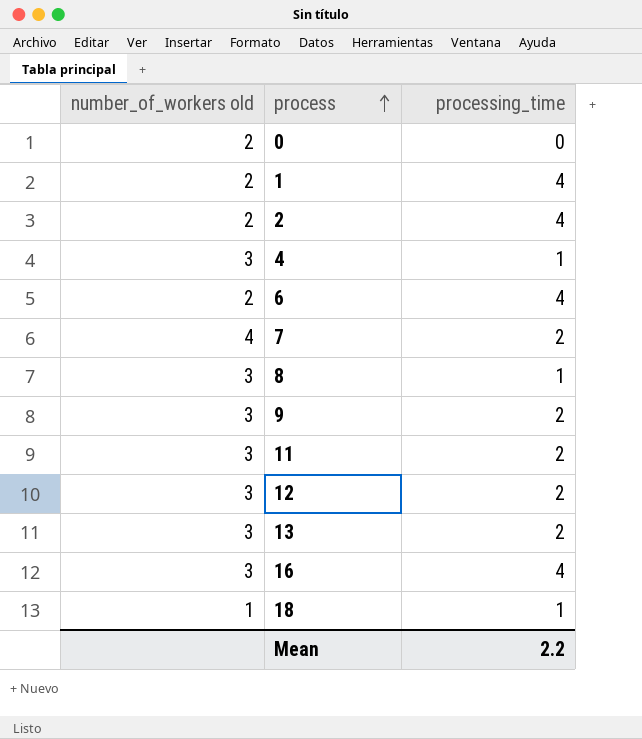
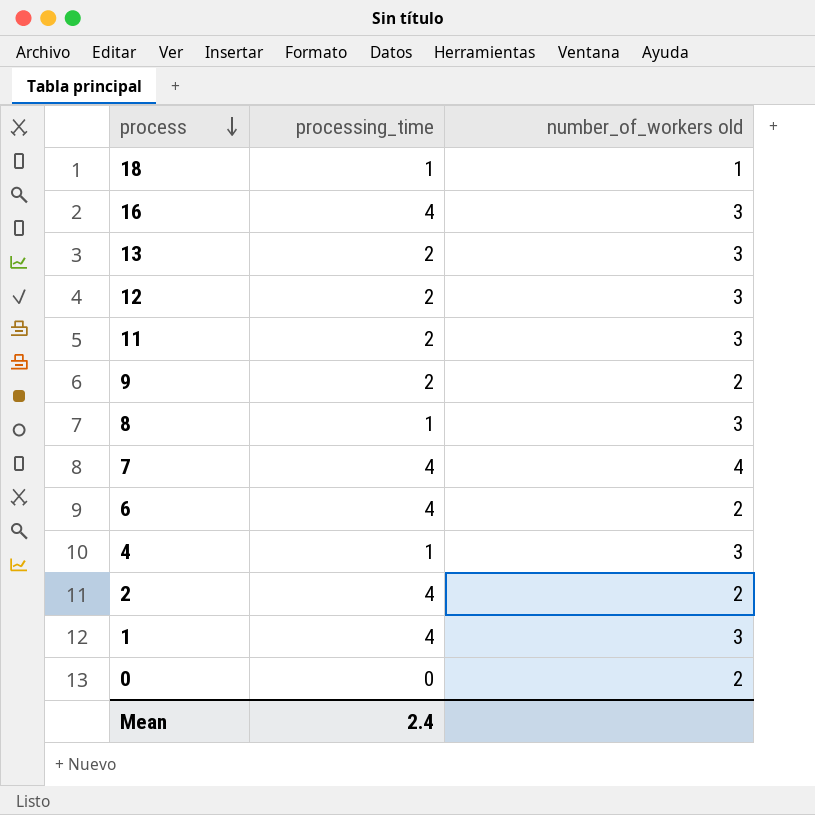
row order: process ascending -> process descending
column number_of_workers old | position: 1 -> 3
9 | number_of_workers old: 3 -> 2
7 | processing_time: 2 -> 4
1 | number_of_workers old: 2 -> 3
Mean | processing_time: 2.2 -> 2.4

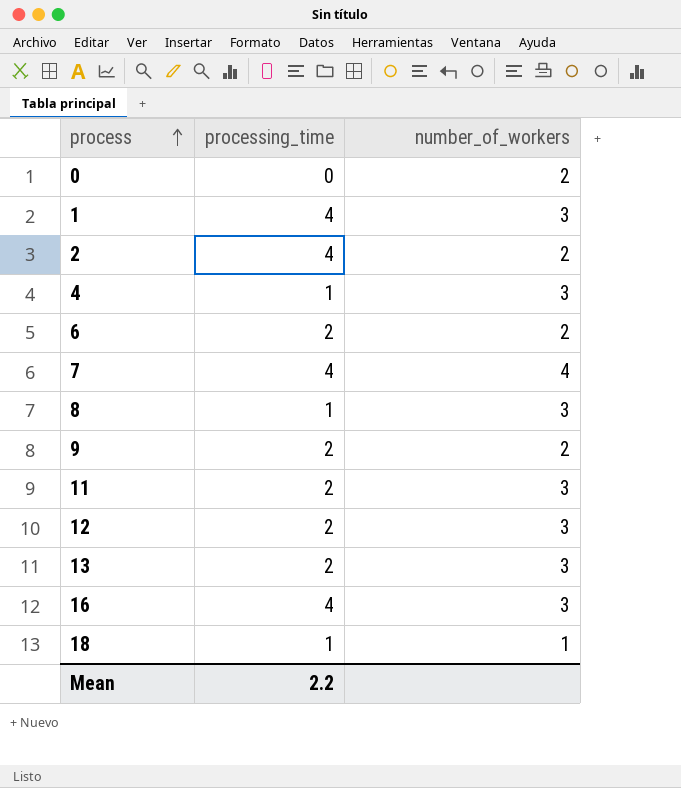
row order: process descending -> process ascending
column name: number_of_workers old -> number_of_workers
6 | processing_time: 4 -> 2
Mean | processing_time: 2.4 -> 2.2

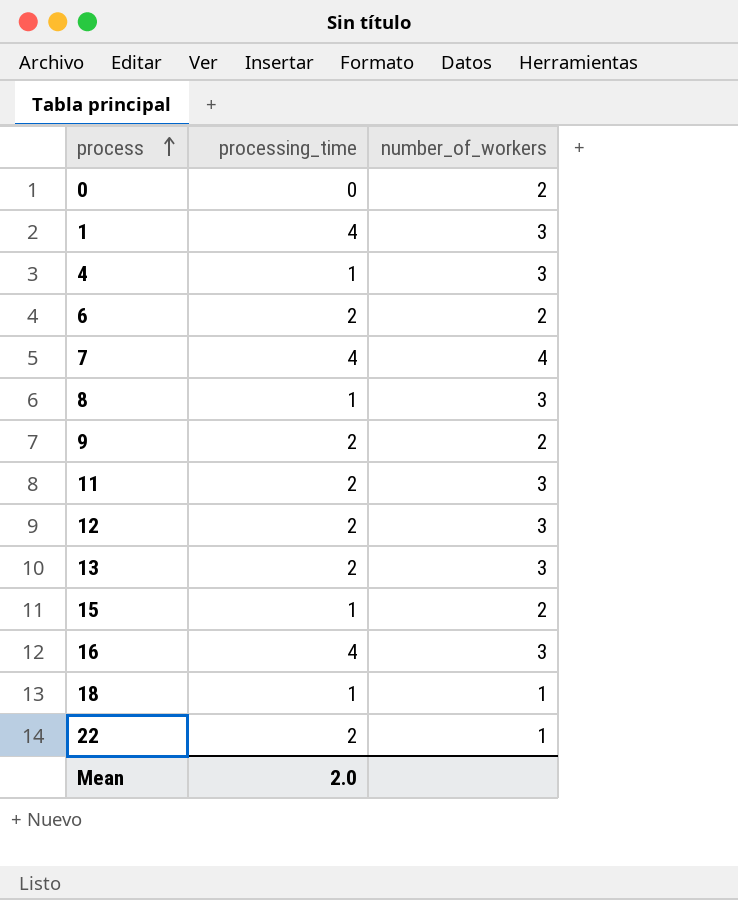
row 2: 4 | 2 -> none
row 15: none -> 1 | 2
row 22: none -> 2 | 1
Mean | processing_time: 2.2 -> 2.0

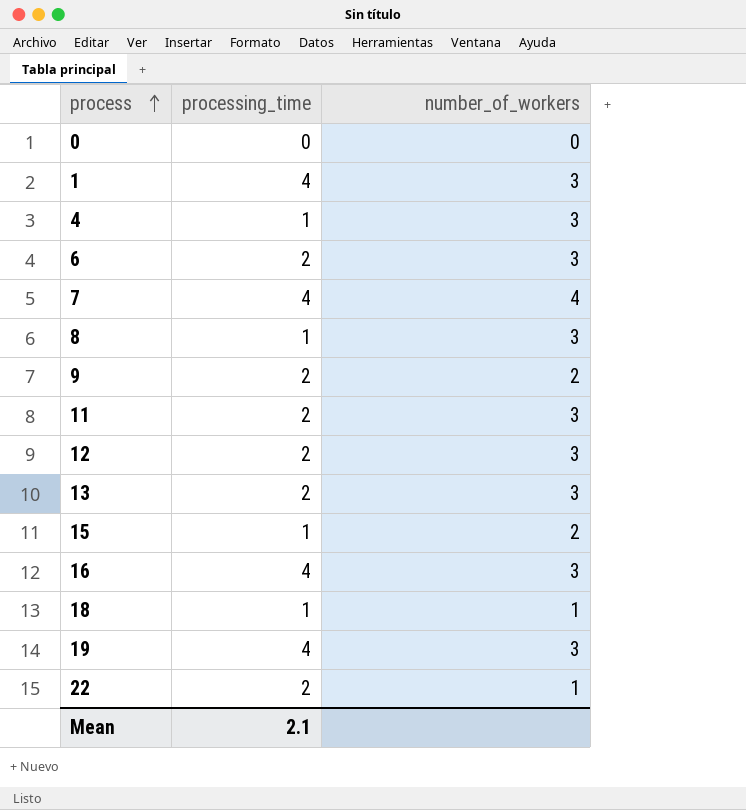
0 | number_of_workers: 2 -> 0
6 | number_of_workers: 2 -> 3
row 19: none -> 4 | 3
Mean | processing_time: 2.0 -> 2.1

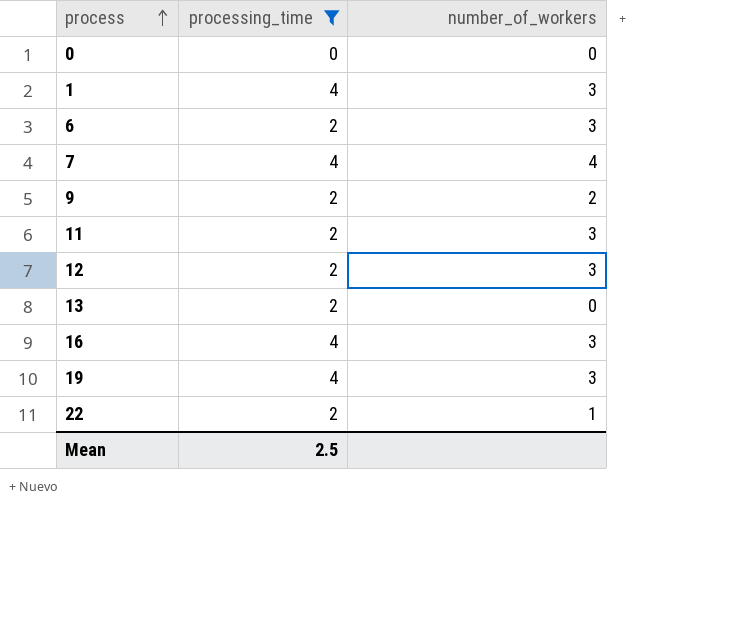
filter: none -> processing_time != 1
13 | number_of_workers: 3 -> 0
Mean | processing_time: 2.1 -> 2.5

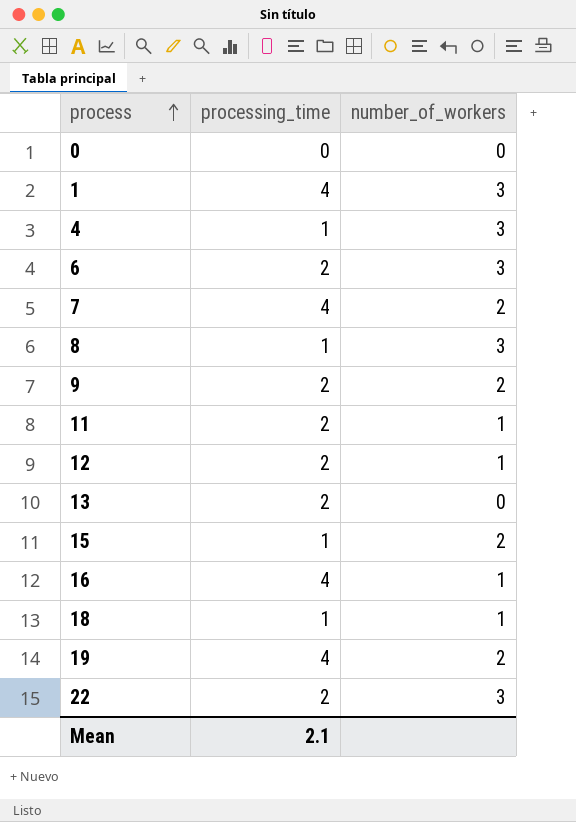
filter: processing_time != 1 -> none
7 | number_of_workers: 4 -> 2
11 | number_of_workers: 3 -> 1
12 | number_of_workers: 3 -> 1
16 | number_of_workers: 3 -> 1
19 | number_of_workers: 3 -> 2
22 | number_of_workers: 1 -> 3
Mean | processing_time: 2.5 -> 2.1

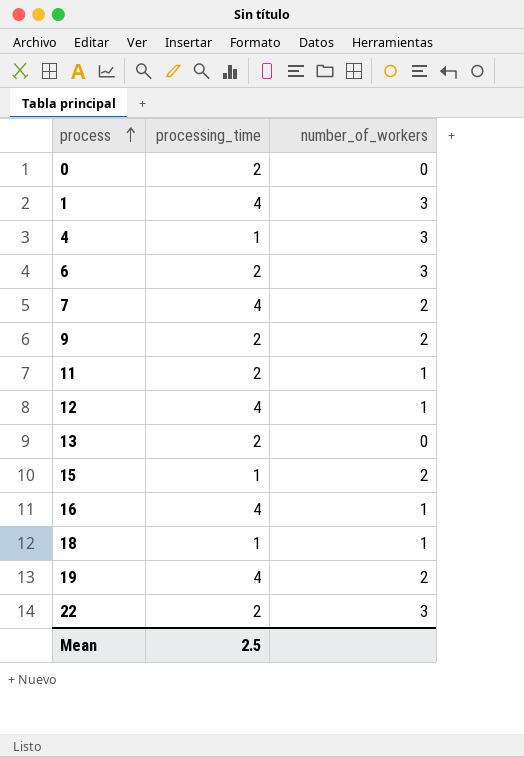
row 8: 1 | 3 -> none
0 | processing_time: 0 -> 2
12 | processing_time: 2 -> 4
Mean | processing_time: 2.1 -> 2.5

